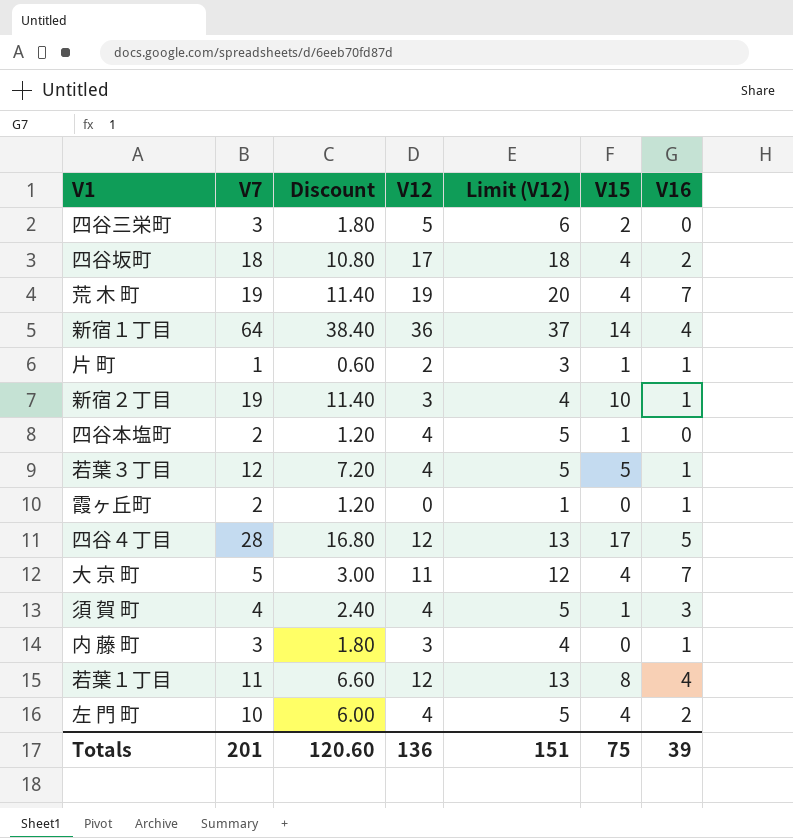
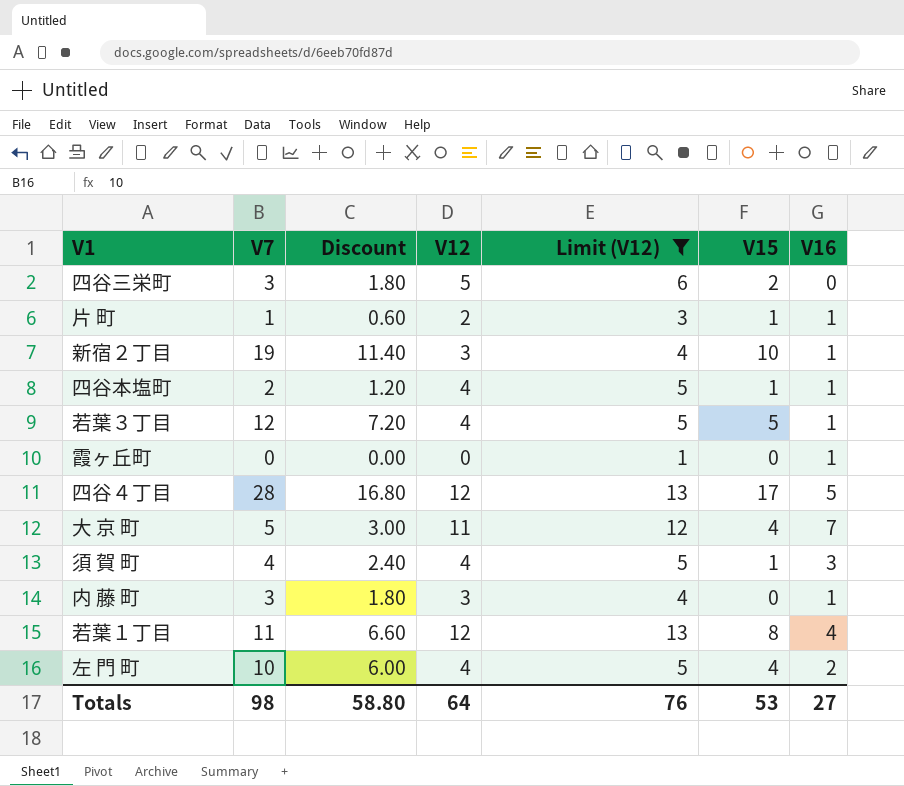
filter: none -> Limit (V12) <= 13
四谷本塩町 | V16: 0 -> 1
霞ヶ丘町 | V7: 2 -> 0
霞ヶ丘町 | Discount: 1.20 -> 0.00
Totals | V7: 201 -> 98
Totals | Discount: 120.60 -> 58.80
Totals | V12: 136 -> 64
Totals | Limit (V12): 151 -> 76
Totals | V15: 75 -> 53
Totals | V16: 39 -> 27

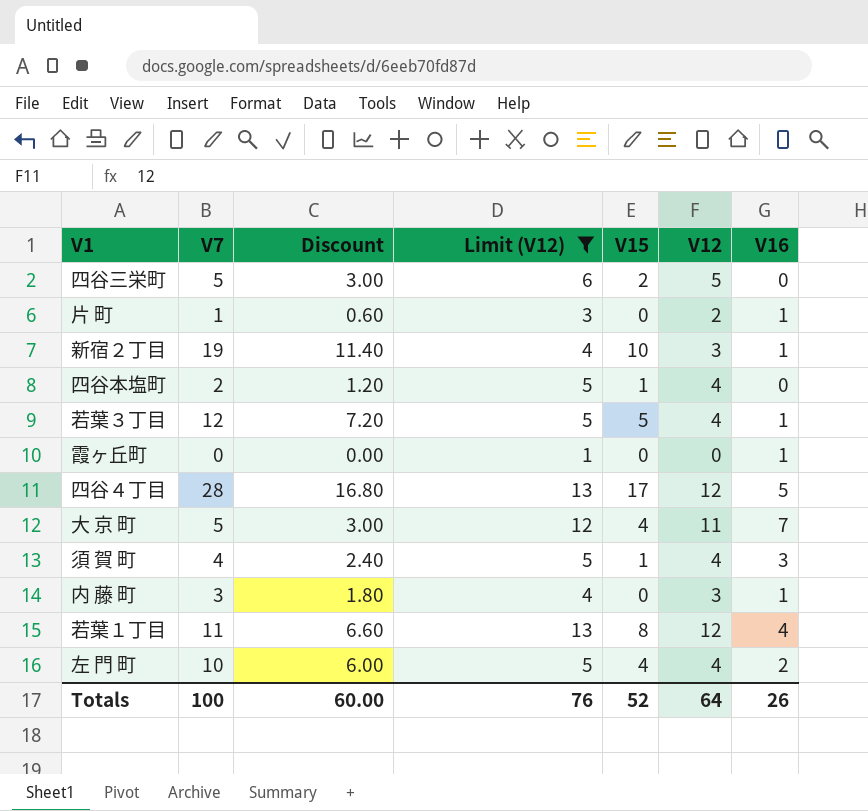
column V12 | position: 4 -> 6
四谷三栄町 | V7: 3 -> 5
四谷三栄町 | Discount: 1.80 -> 3.00
片 町 | V15: 1 -> 0
四谷本塩町 | V16: 1 -> 0
Totals | V7: 98 -> 100
Totals | Discount: 58.80 -> 60.00
Totals | V15: 53 -> 52
Totals | V16: 27 -> 26

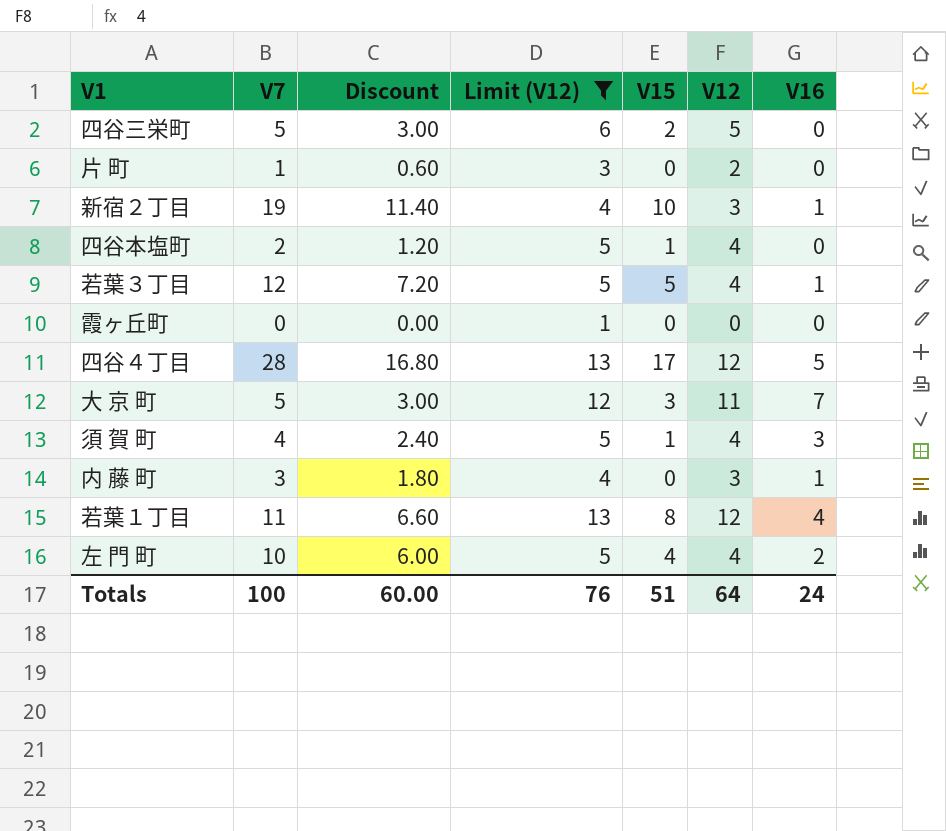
片 町 | V16: 1 -> 0
霞ヶ丘町 | V16: 1 -> 0
大 京 町 | V15: 4 -> 3
Totals | V15: 52 -> 51
Totals | V16: 26 -> 24

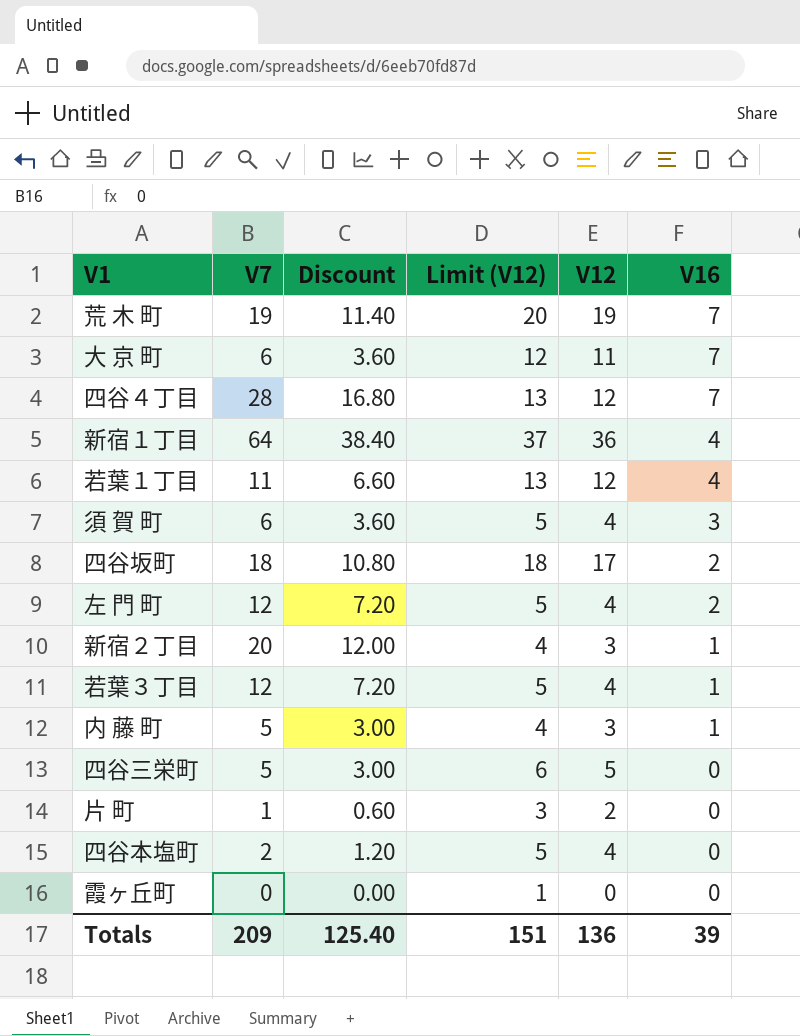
filter: Limit (V12) <= 13 -> none
row order: none -> V16 descending
column V15 | position: 5 -> none
大 京 町 | V7: 5 -> 6
大 京 町 | Discount: 3.00 -> 3.60
四谷４丁目 | V16: 5 -> 7
須 賀 町 | V7: 4 -> 6
須 賀 町 | Discount: 2.40 -> 3.60
左 門 町 | V7: 10 -> 12
左 門 町 | Discount: 6.00 -> 7.20
新宿２丁目 | V7: 19 -> 20
新宿２丁目 | Discount: 11.40 -> 12.00
内 藤 町 | V7: 3 -> 5
内 藤 町 | Discount: 1.80 -> 3.00
Totals | V7: 100 -> 209
Totals | Discount: 60.00 -> 125.40
Totals | Limit (V12): 76 -> 151
Totals | V12: 64 -> 136
Totals | V16: 24 -> 39

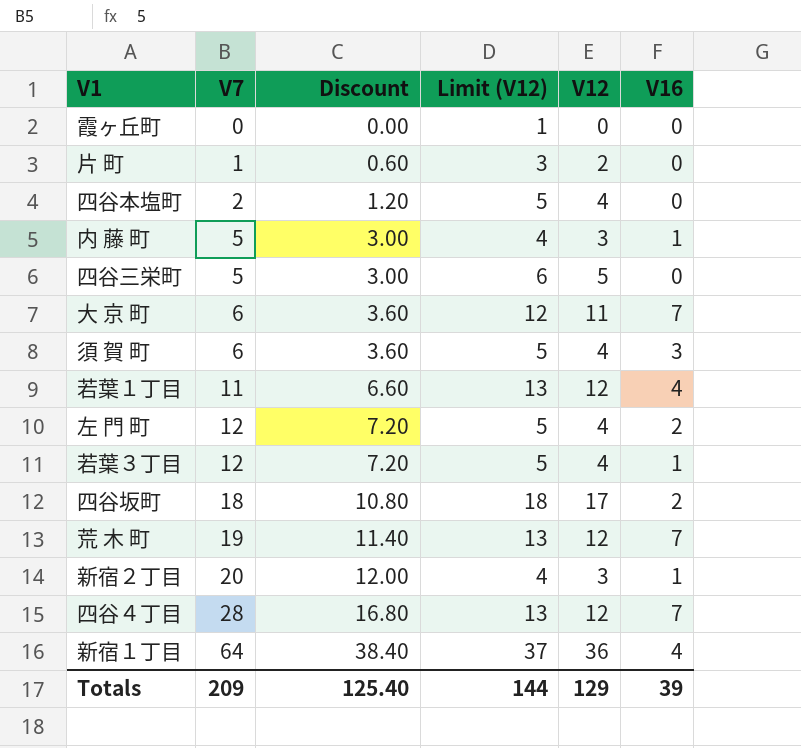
row order: V16 descending -> V7 ascending
荒 木 町 | Limit (V12): 20 -> 13
荒 木 町 | V12: 19 -> 12
Totals | Limit (V12): 151 -> 144
Totals | V12: 136 -> 129

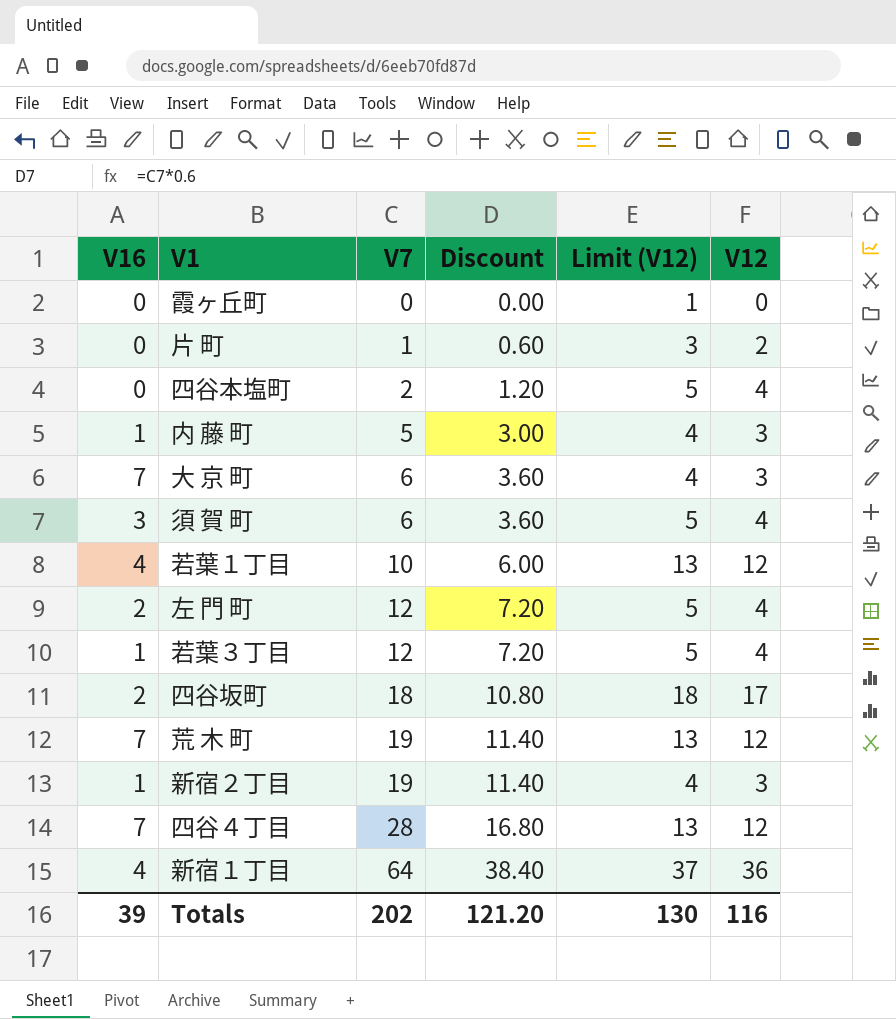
column V16 | position: 6 -> 1
row 四谷三栄町: 5 | 3.00 | 6 | 5 | 0 -> none
大 京 町 | Limit (V12): 12 -> 4
大 京 町 | V12: 11 -> 3
若葉１丁目 | V7: 11 -> 10
若葉１丁目 | Discount: 6.60 -> 6.00
新宿２丁目 | V7: 20 -> 19
新宿２丁目 | Discount: 12.00 -> 11.40
Totals | V7: 209 -> 202
Totals | Discount: 125.40 -> 121.20
Totals | Limit (V12): 144 -> 130
Totals | V12: 129 -> 116

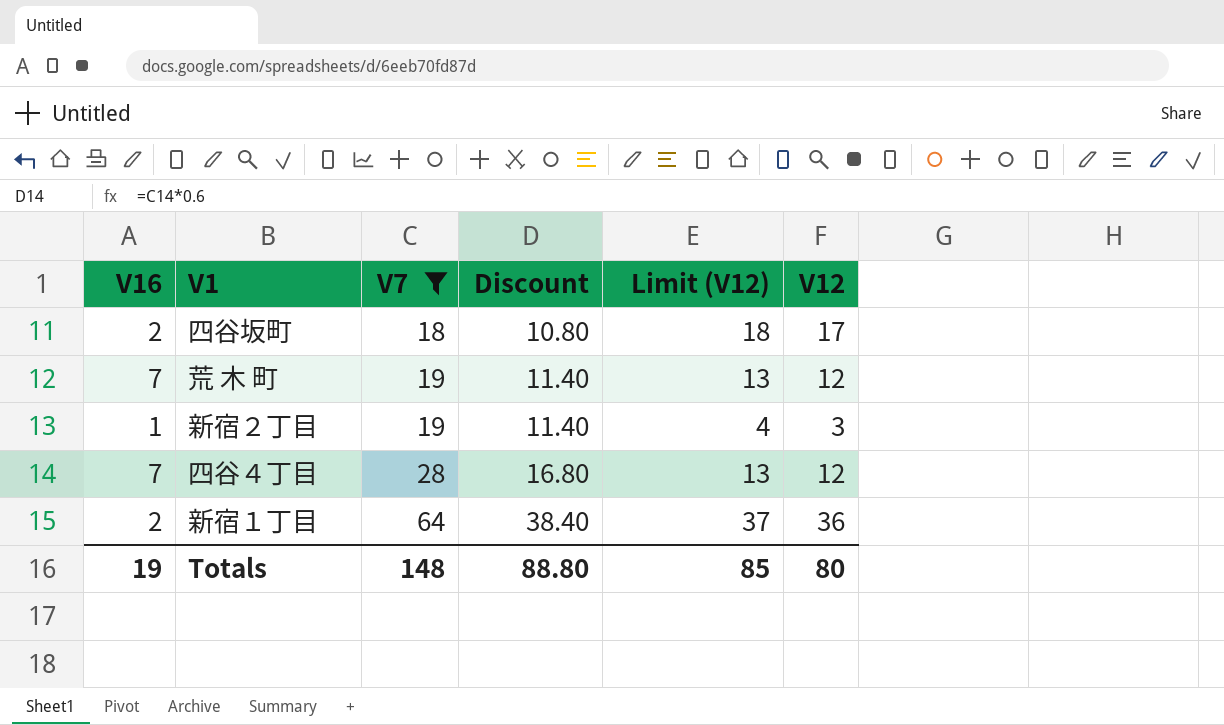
filter: none -> V7 >= 18
新宿１丁目 | V16: 4 -> 2
Totals | V16: 39 -> 19
Totals | V7: 202 -> 148
Totals | Discount: 121.20 -> 88.80
Totals | Limit (V12): 130 -> 85
Totals | V12: 116 -> 80

